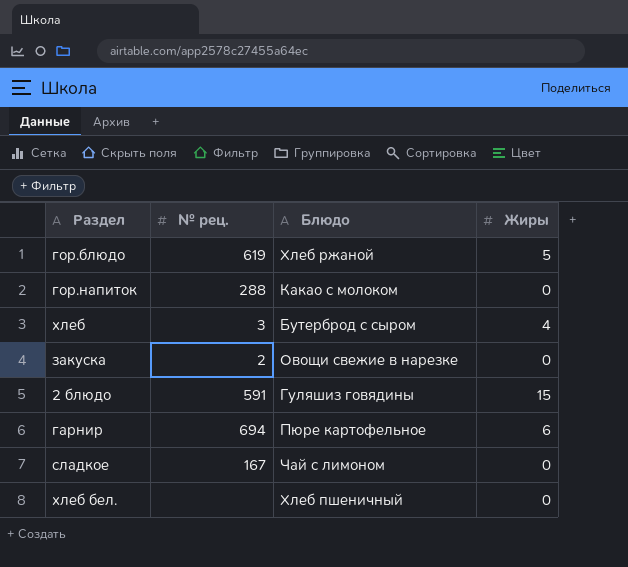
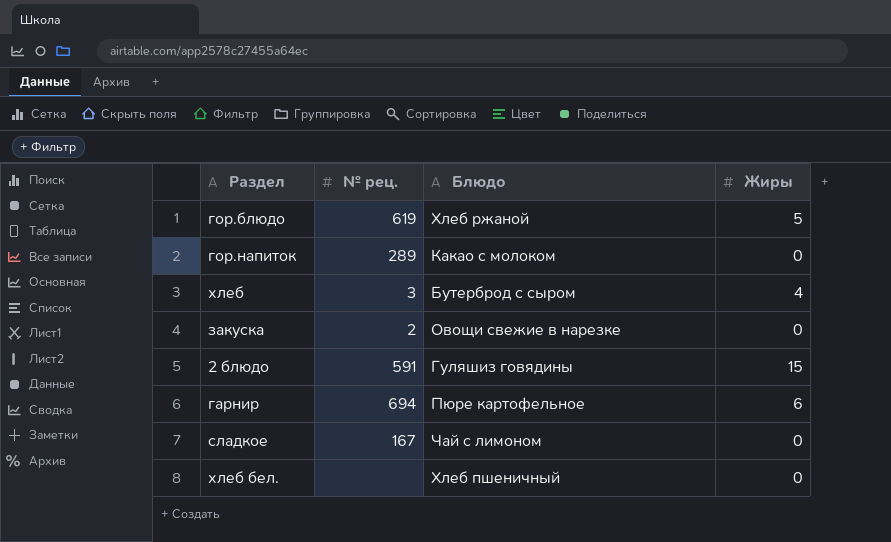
гор.напиток | № рец.: 288 -> 289

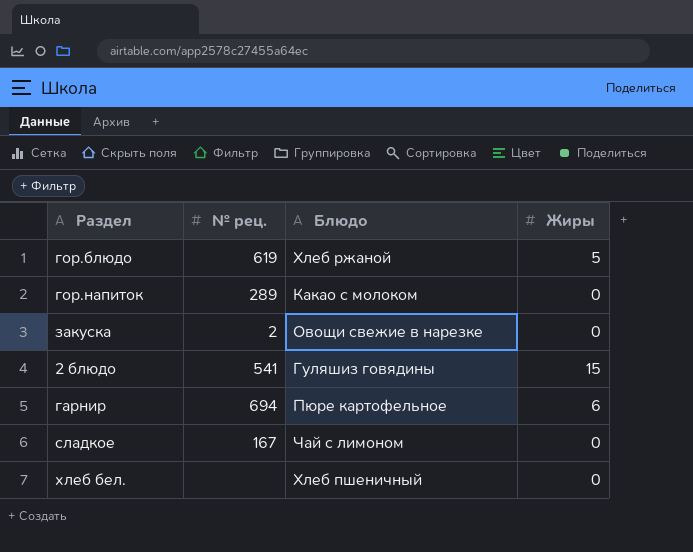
row хлеб: 3 | Бутерброд с сыром | 4 -> none
2 блюдо | № рец.: 591 -> 541

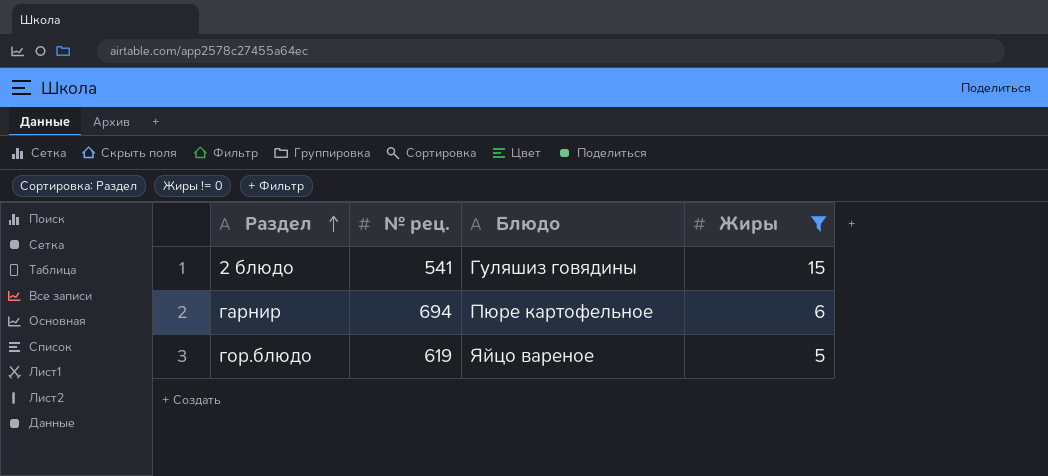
filter: none -> Жиры != 0
row order: none -> Раздел ascending
гор.блюдо | Блюдо: Хлеб ржаной -> Яйцо вареное

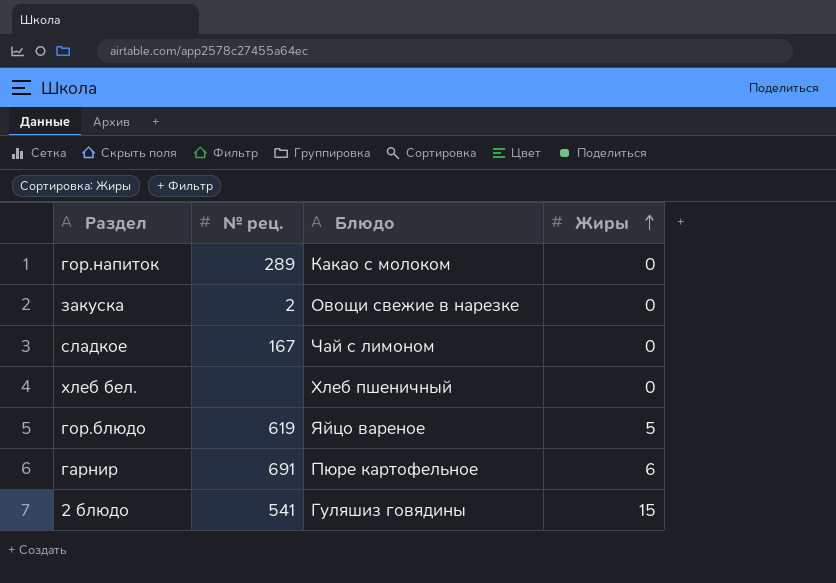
filter: Жиры != 0 -> none
row order: Раздел ascending -> Жиры ascending
гарнир | № рец.: 694 -> 691

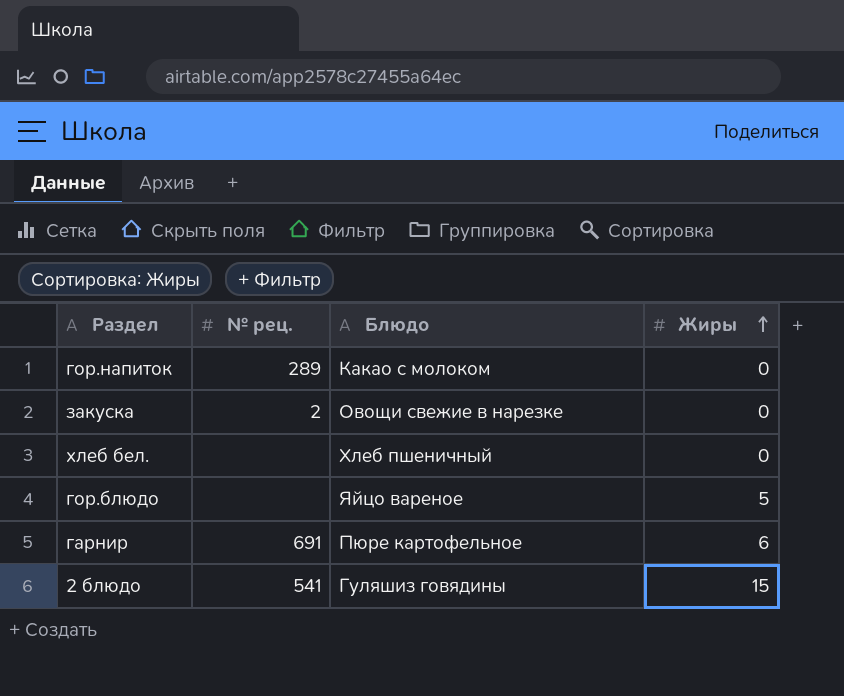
row сладкое: 167 | Чай с лимоном | 0 -> none
гор.блюдо | № рец.: 619 -> none

